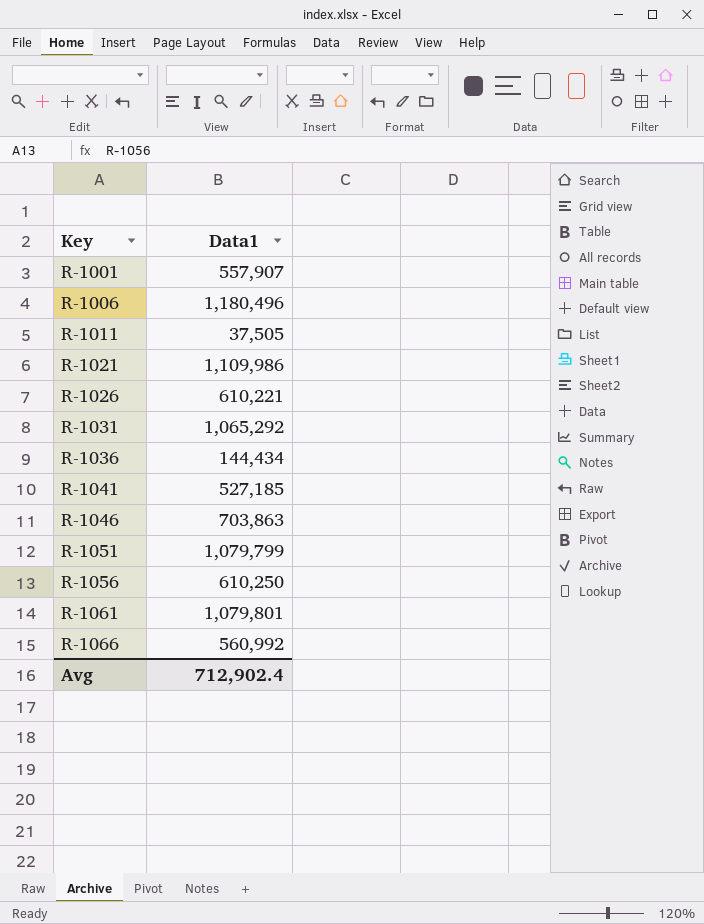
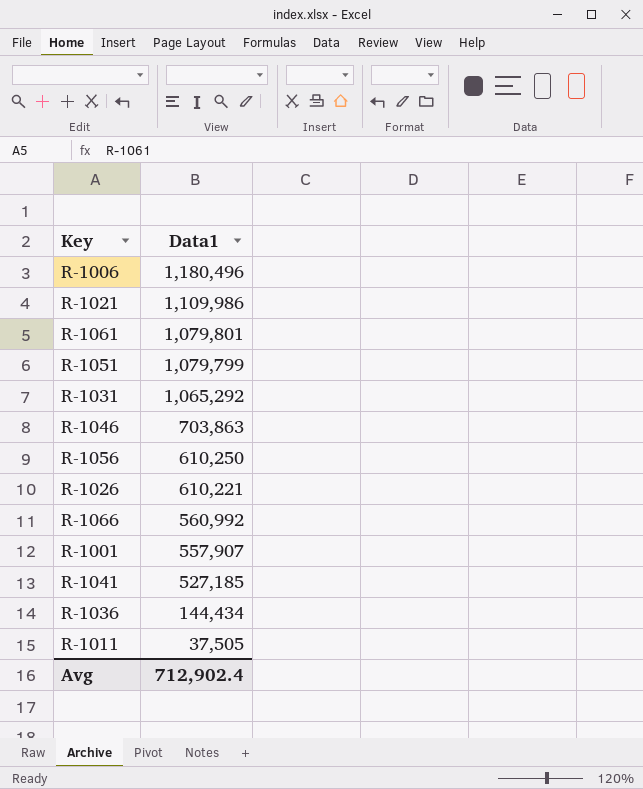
row order: Key ascending -> Data1 descending

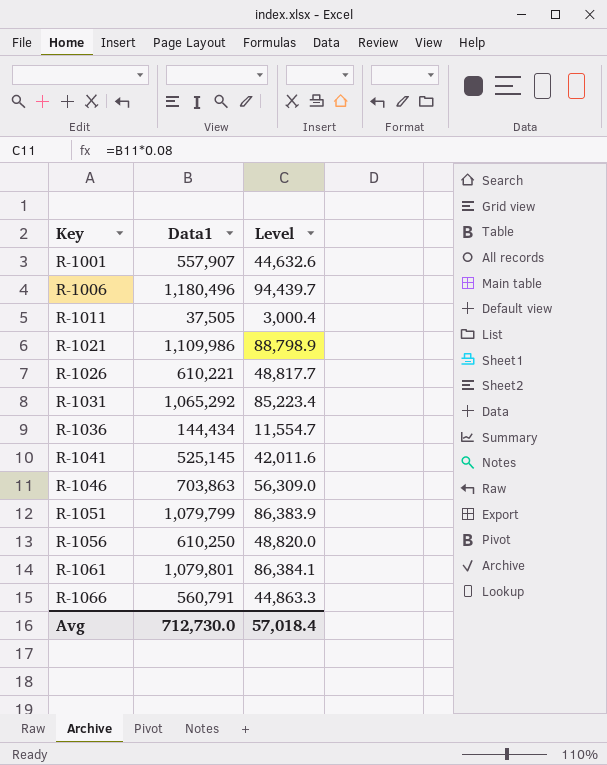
row order: Data1 descending -> Key ascending
column Level | formula: none -> [Data1] * 0.08
R-1041 | Data1: 527,185 -> 525,145
R-1066 | Data1: 560,992 -> 560,791
Avg | Data1: 712,902.4 -> 712,730.0

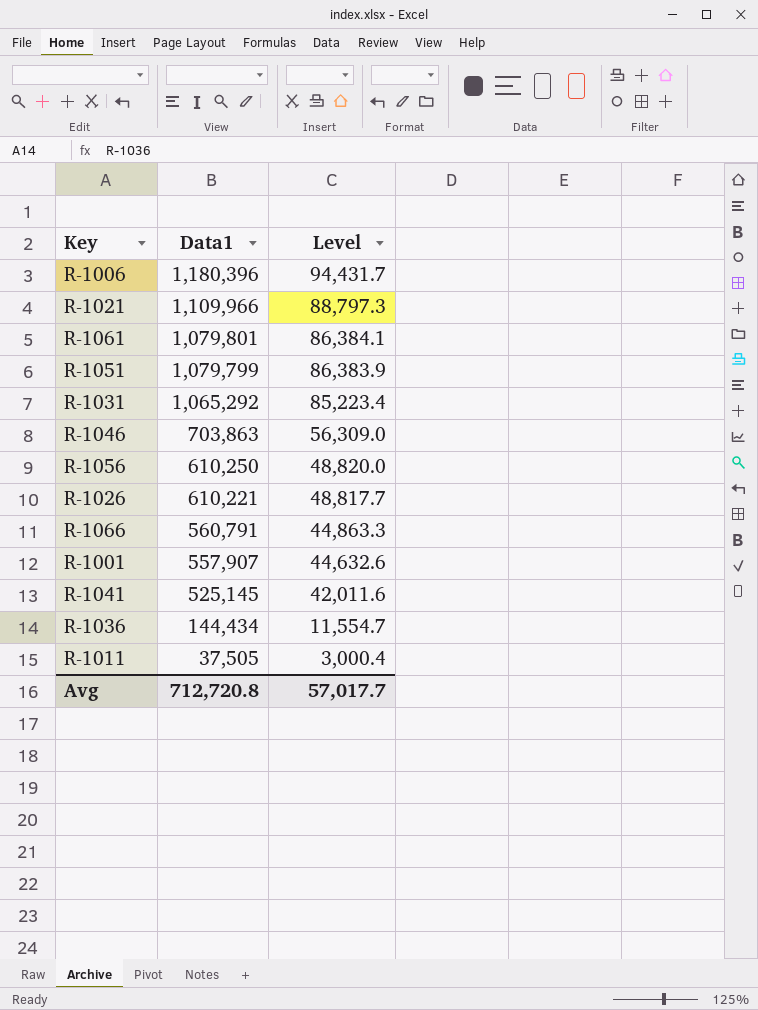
row order: Key ascending -> Data1 descending
R-1006 | Data1: 1,180,496 -> 1,180,396
R-1006 | Level: 94,439.7 -> 94,431.7
R-1021 | Data1: 1,109,986 -> 1,109,966
R-1021 | Level: 88,798.9 -> 88,797.3
Avg | Data1: 712,730.0 -> 712,720.8
Avg | Level: 57,018.4 -> 57,017.7

